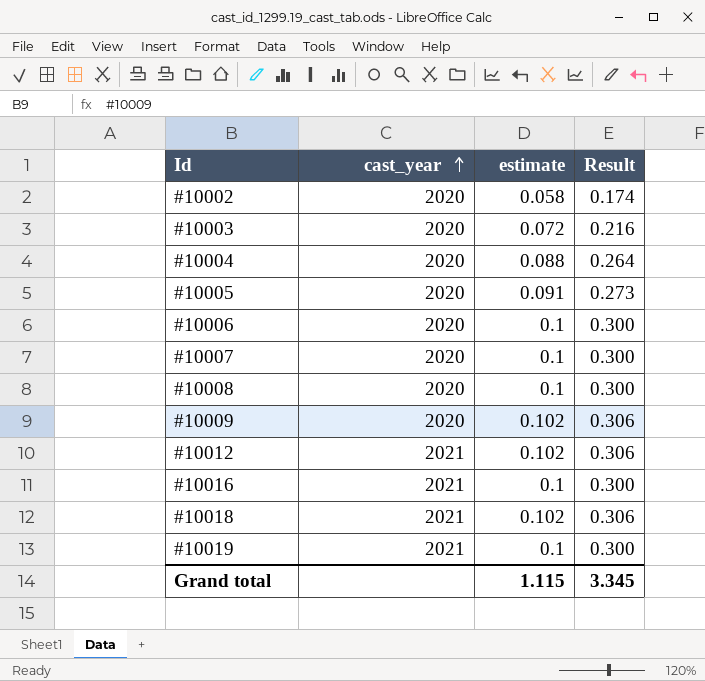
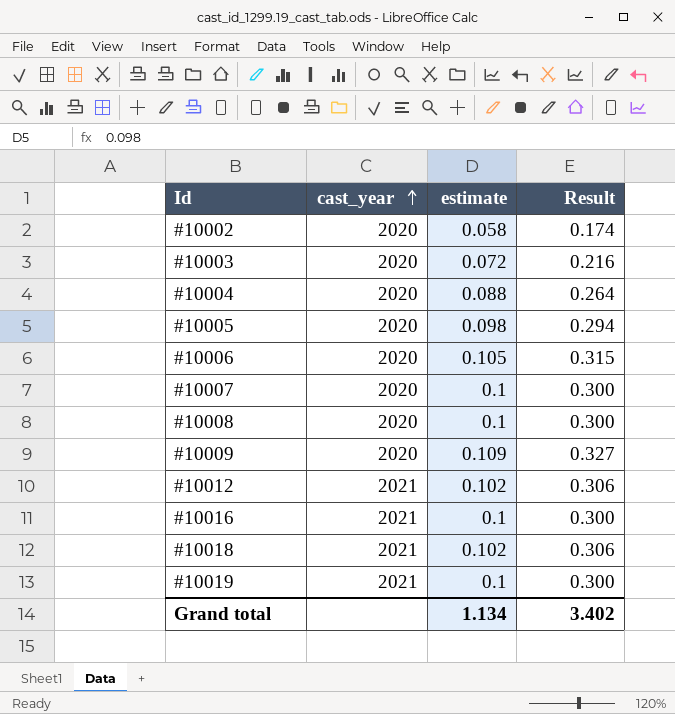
#10005 | estimate: 0.091 -> 0.098
#10005 | Result: 0.273 -> 0.294
#10006 | estimate: 0.1 -> 0.105
#10006 | Result: 0.300 -> 0.315
#10009 | estimate: 0.102 -> 0.109
#10009 | Result: 0.306 -> 0.327
Grand total | estimate: 1.115 -> 1.134
Grand total | Result: 3.345 -> 3.402

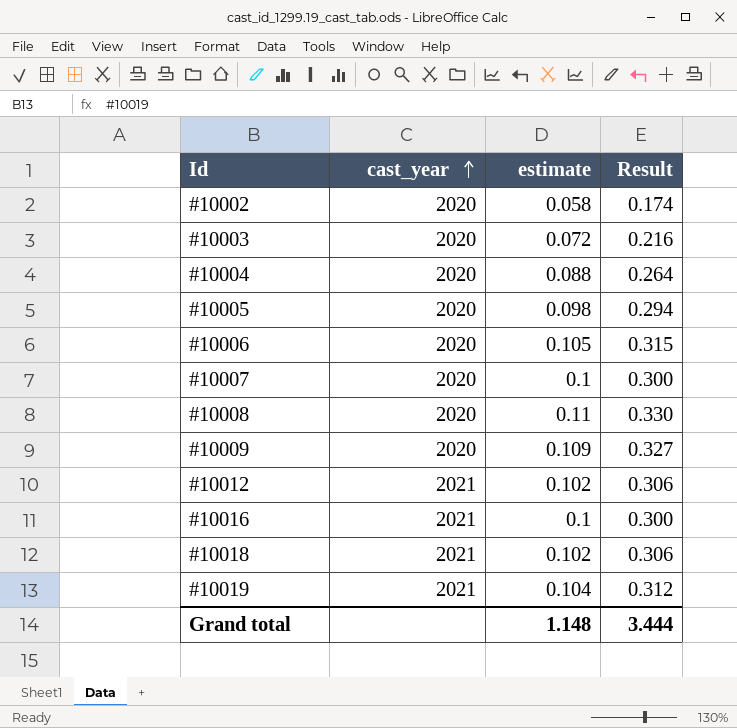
#10008 | estimate: 0.1 -> 0.11
#10008 | Result: 0.300 -> 0.330
#10019 | estimate: 0.1 -> 0.104
#10019 | Result: 0.300 -> 0.312
Grand total | estimate: 1.134 -> 1.148
Grand total | Result: 3.402 -> 3.444

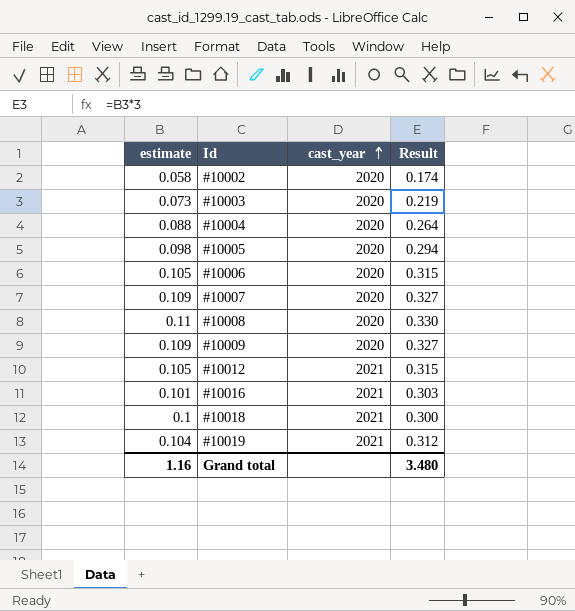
column estimate | position: 3 -> 1
#10003 | estimate: 0.072 -> 0.073
#10003 | Result: 0.216 -> 0.219
#10007 | estimate: 0.1 -> 0.109
#10007 | Result: 0.300 -> 0.327
#10012 | estimate: 0.102 -> 0.105
#10012 | Result: 0.306 -> 0.315
#10016 | estimate: 0.1 -> 0.101
#10016 | Result: 0.300 -> 0.303
#10018 | estimate: 0.102 -> 0.1
#10018 | Result: 0.306 -> 0.300
Grand total | estimate: 1.148 -> 1.16
Grand total | Result: 3.444 -> 3.480

